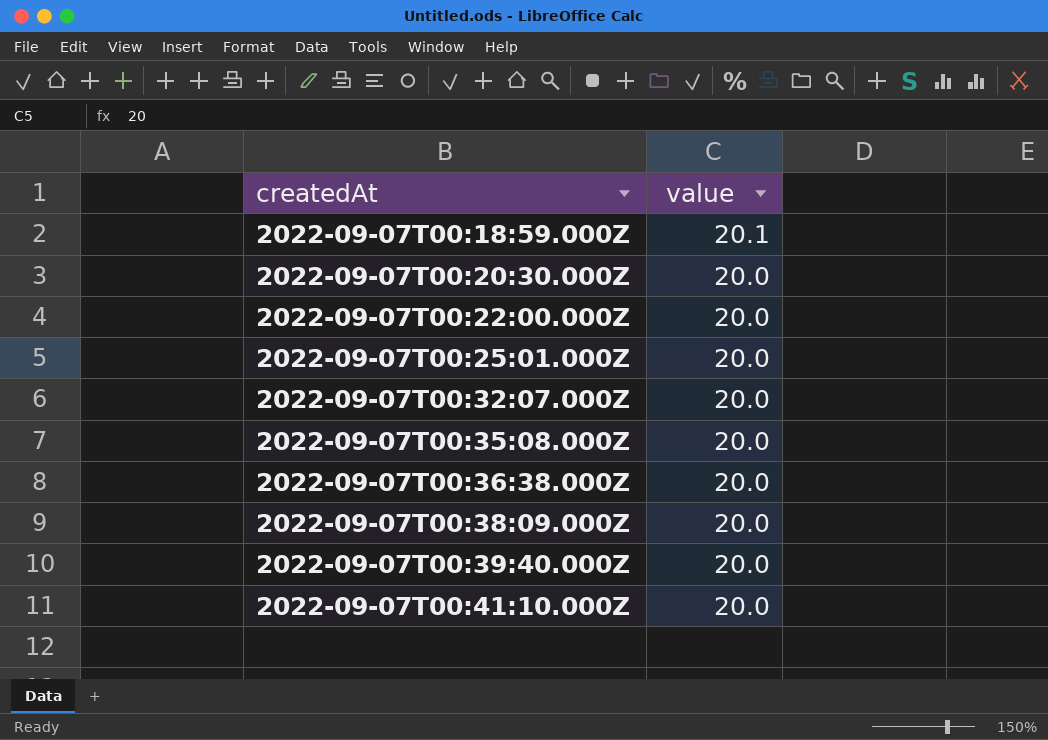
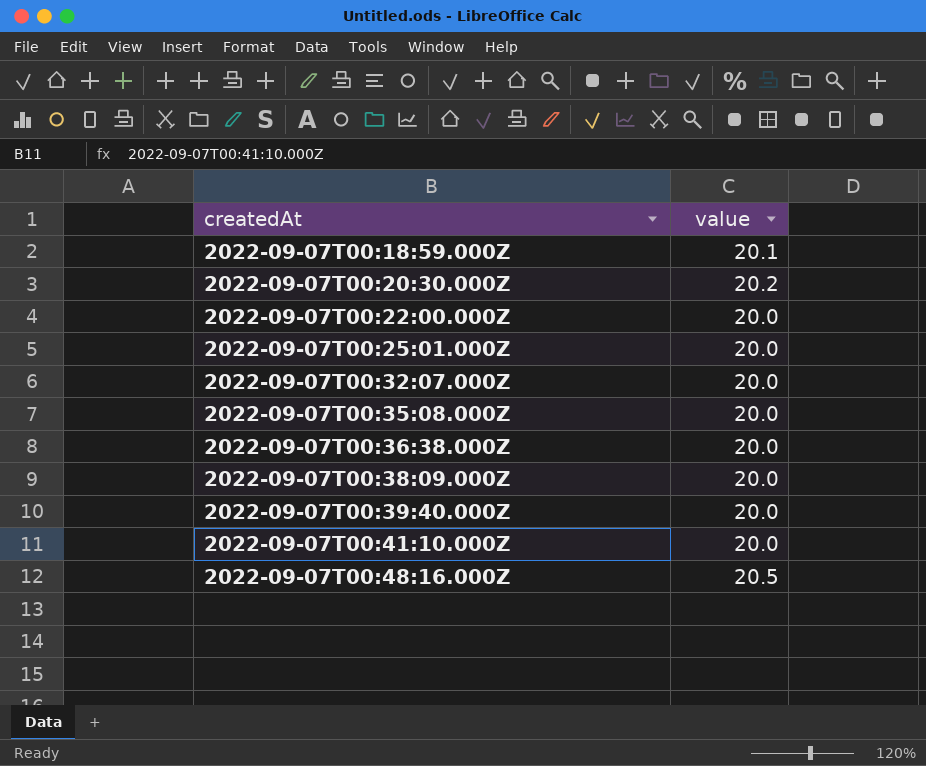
2022-09-07T00:20:30.000Z | value: 20.0 -> 20.2
row 2022-09-07T00:48:16.000Z: none -> 20.5

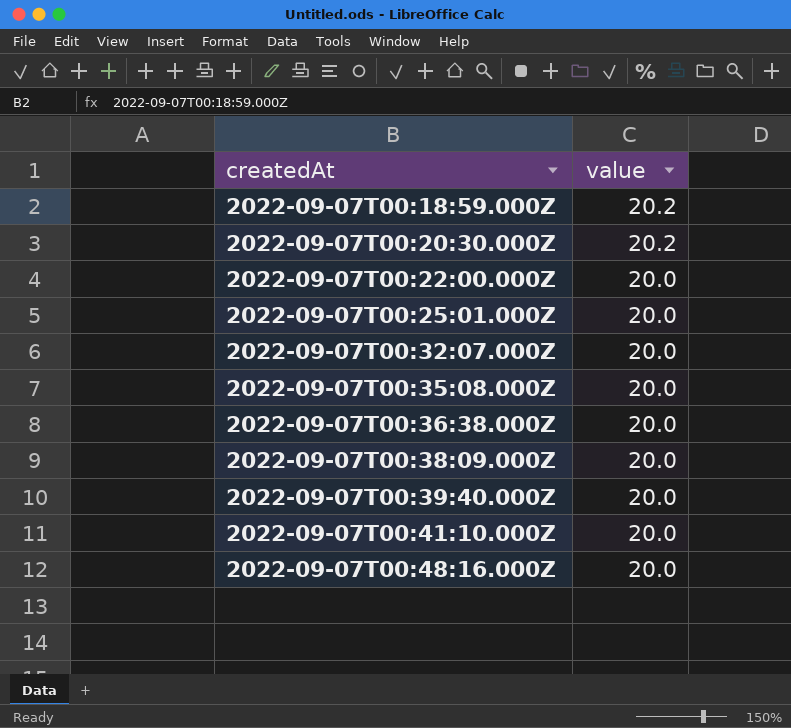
2022-09-07T00:18:59.000Z | value: 20.1 -> 20.2
2022-09-07T00:48:16.000Z | value: 20.5 -> 20.0

